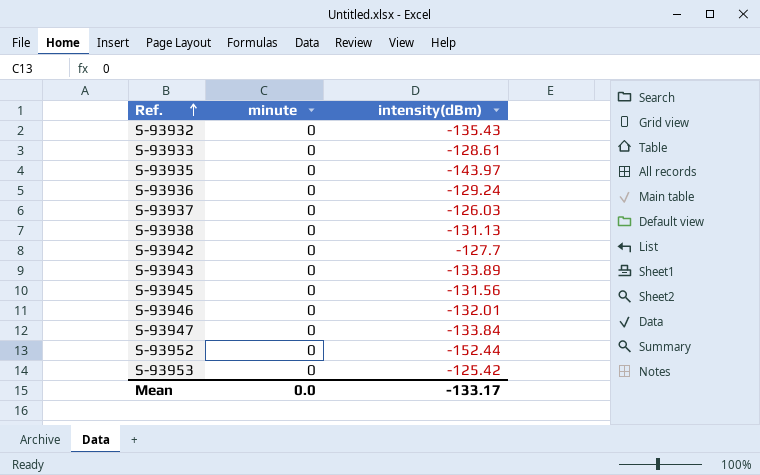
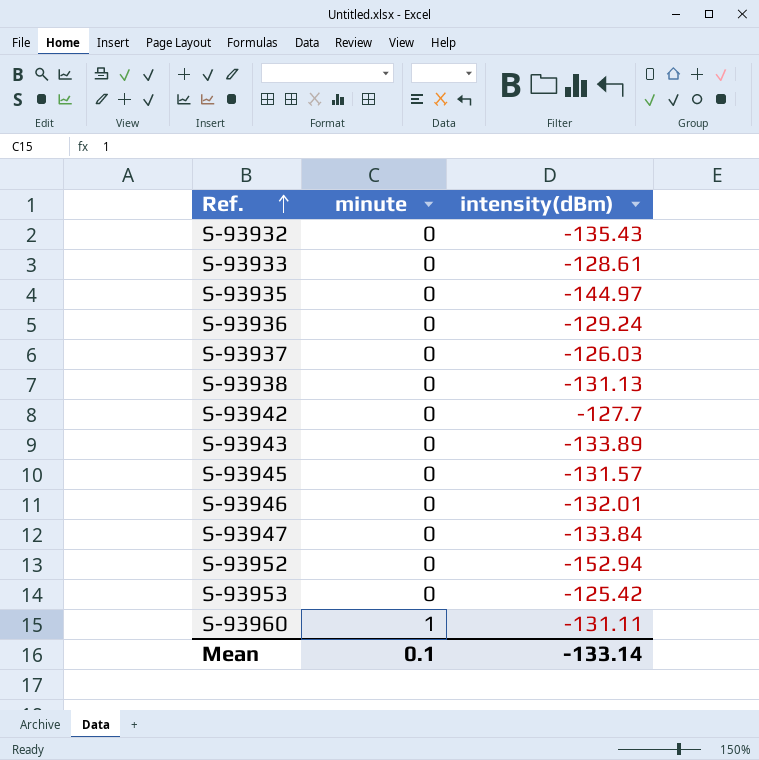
S-93935 | intensity(dBm): -143.97 -> -144.97
S-93945 | intensity(dBm): -131.56 -> -131.57
S-93952 | intensity(dBm): -152.44 -> -152.94
row S-93960: none -> 1 | -131.11
Mean | minute: 0.0 -> 0.1
Mean | intensity(dBm): -133.17 -> -133.14

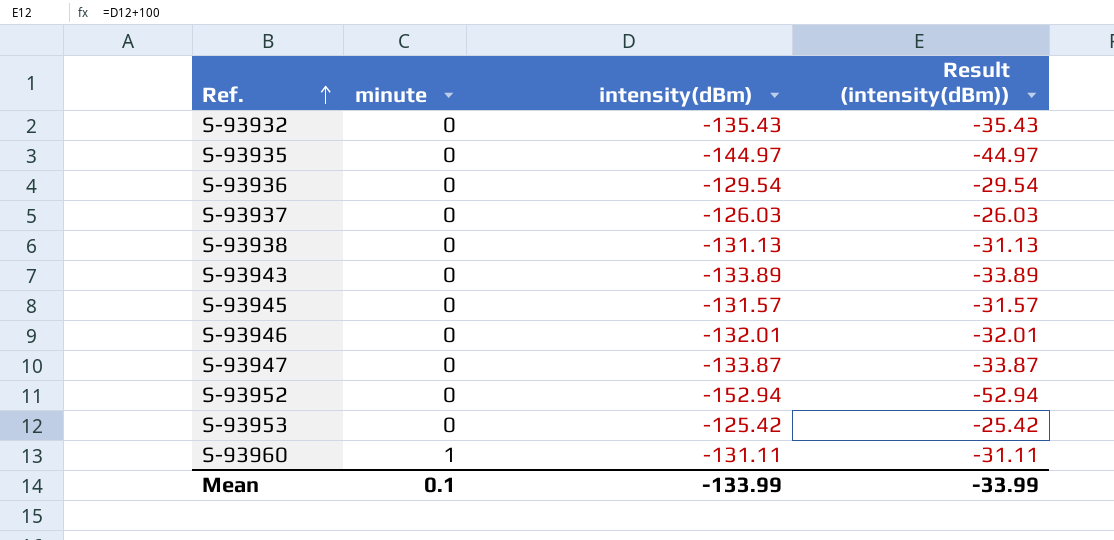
column Result (intensity(dBm)) | formula: none -> [intensity(dBm)] + 100
row S-93933: 0 | -128.61 -> none
row S-93942: 0 | -127.7 -> none
S-93936 | intensity(dBm): -129.24 -> -129.54
S-93947 | intensity(dBm): -133.84 -> -133.87
Mean | intensity(dBm): -133.14 -> -133.99

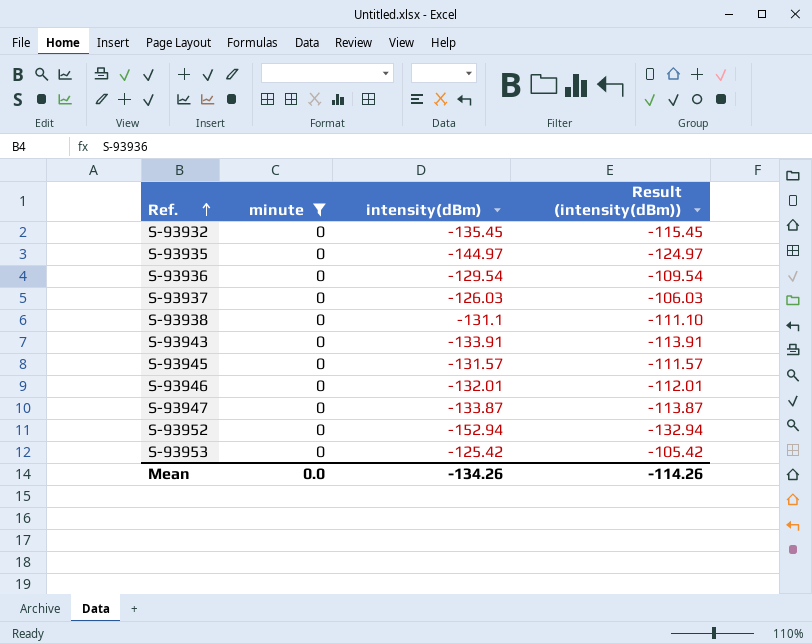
filter: none -> minute = 0
column Result (intensity(dBm)) | formula: [intensity(dBm)] + 100 -> [intensity(dBm)] + 20
S-93932 | intensity(dBm): -135.43 -> -135.45
S-93938 | intensity(dBm): -131.13 -> -131.1
S-93943 | intensity(dBm): -133.89 -> -133.91
Mean | minute: 0.1 -> 0.0
Mean | intensity(dBm): -133.99 -> -134.26
Mean | Result (intensity(dBm)): -33.99 -> -114.26

